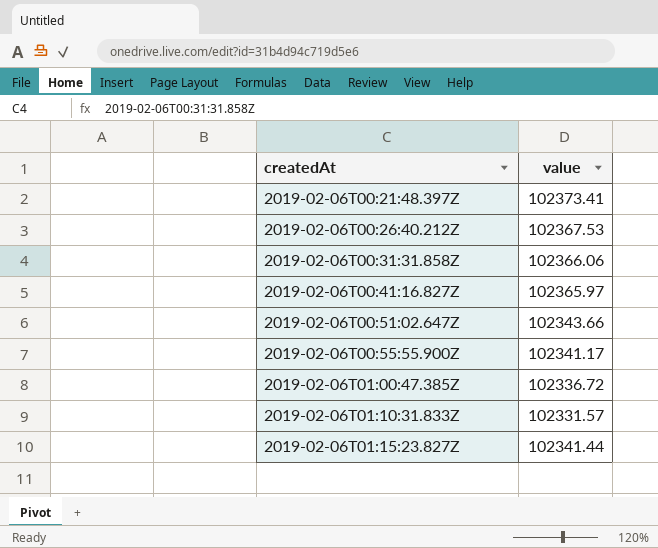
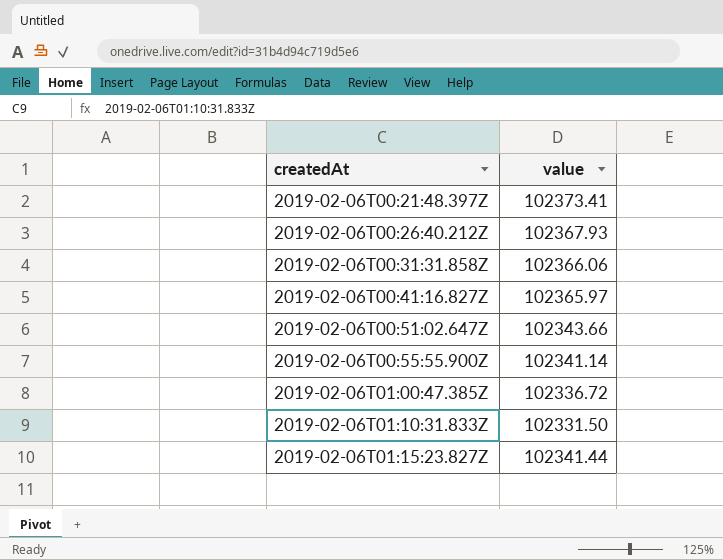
2019-02-06T00:26:40.212Z | value: 102367.53 -> 102367.93
2019-02-06T00:55:55.900Z | value: 102341.17 -> 102341.14
2019-02-06T01:10:31.833Z | value: 102331.57 -> 102331.50

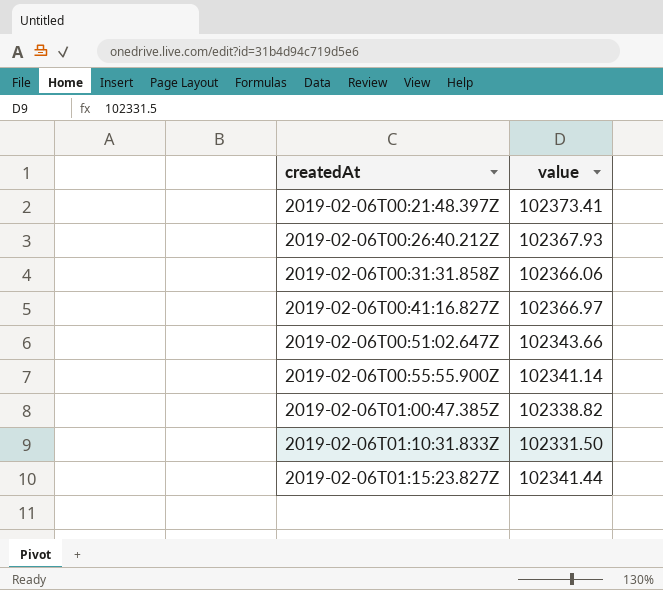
2019-02-06T00:41:16.827Z | value: 102365.97 -> 102366.97
2019-02-06T01:00:47.385Z | value: 102336.72 -> 102338.82

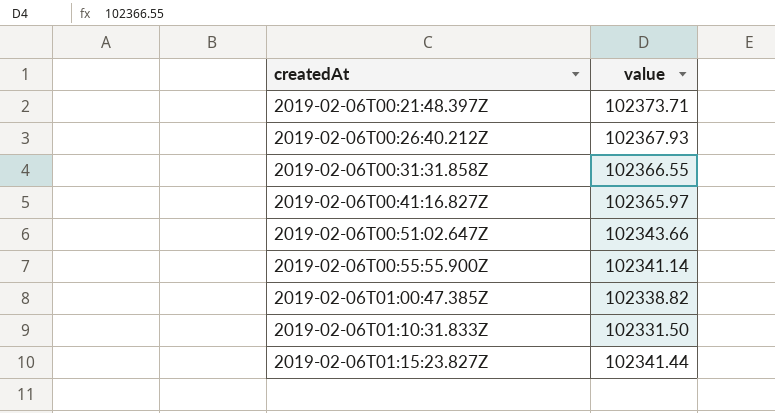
2019-02-06T00:21:48.397Z | value: 102373.41 -> 102373.71
2019-02-06T00:31:31.858Z | value: 102366.06 -> 102366.55
2019-02-06T00:41:16.827Z | value: 102366.97 -> 102365.97

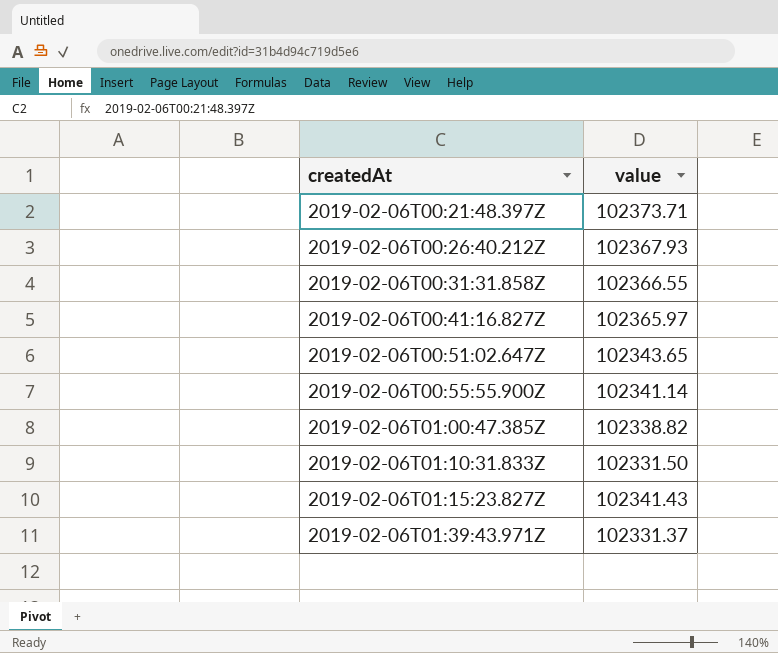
2019-02-06T00:51:02.647Z | value: 102343.66 -> 102343.65
2019-02-06T01:15:23.827Z | value: 102341.44 -> 102341.43
row 2019-02-06T01:39:43.971Z: none -> 102331.37

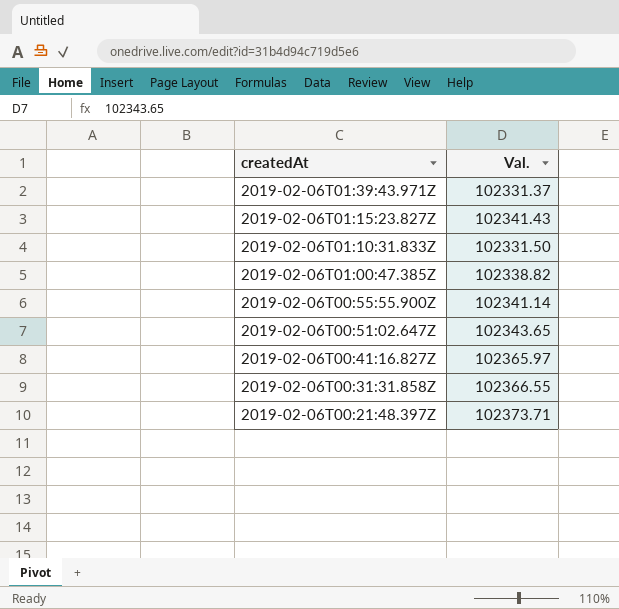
row order: createdAt ascending -> createdAt descending
column name: value -> Val.
row 2019-02-06T00:26:40.212Z: 102367.93 -> none

